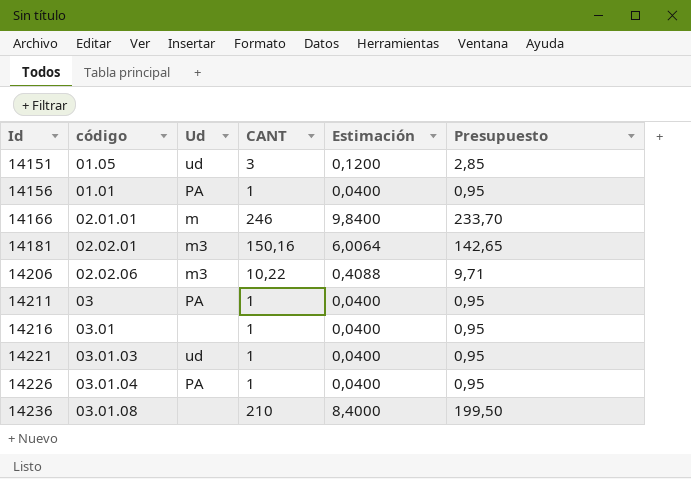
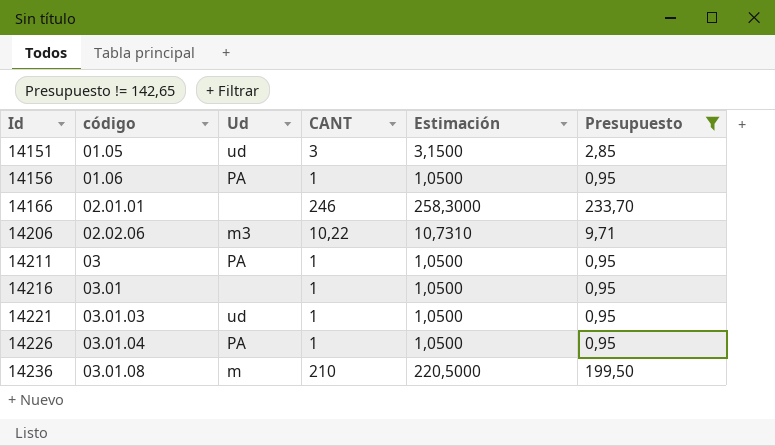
filter: none -> Presupuesto != 142,65
column Estimación | formula: [CANT] * 0,04 -> [CANT] * 1,05
14156 | código: 01.01 -> 01.06
14166 | Ud: m -> none
14236 | Ud: none -> m

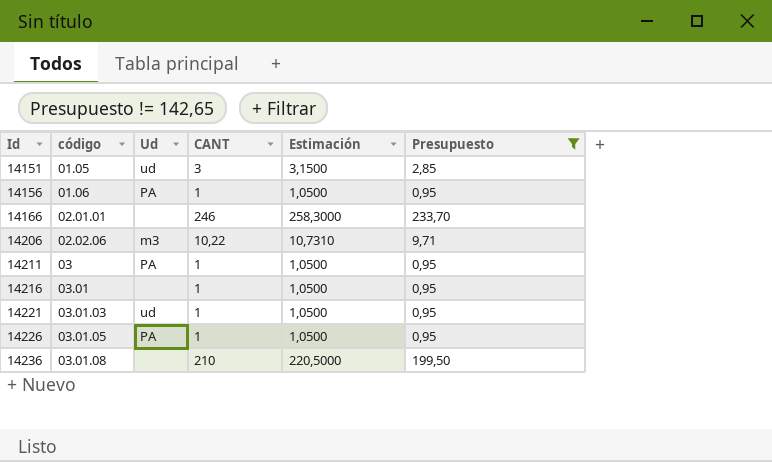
14226 | código: 03.01.04 -> 03.01.05
14236 | Ud: m -> none

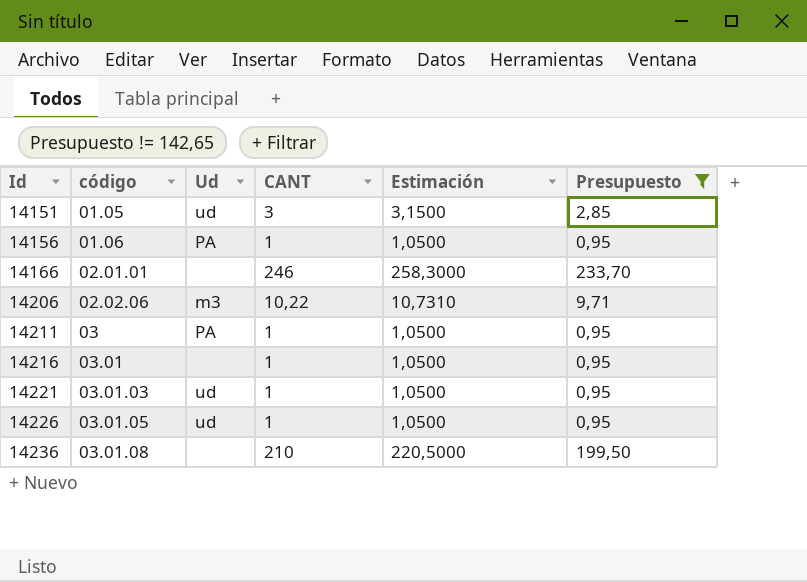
14226 | Ud: PA -> ud

